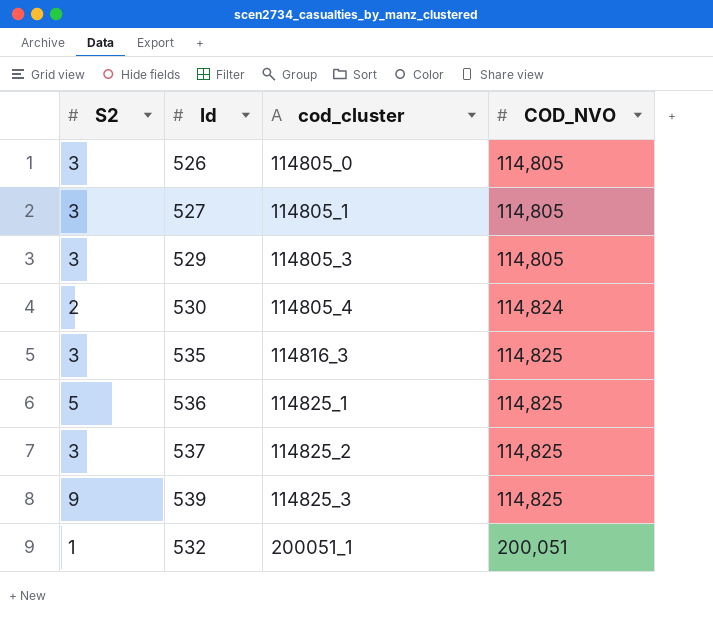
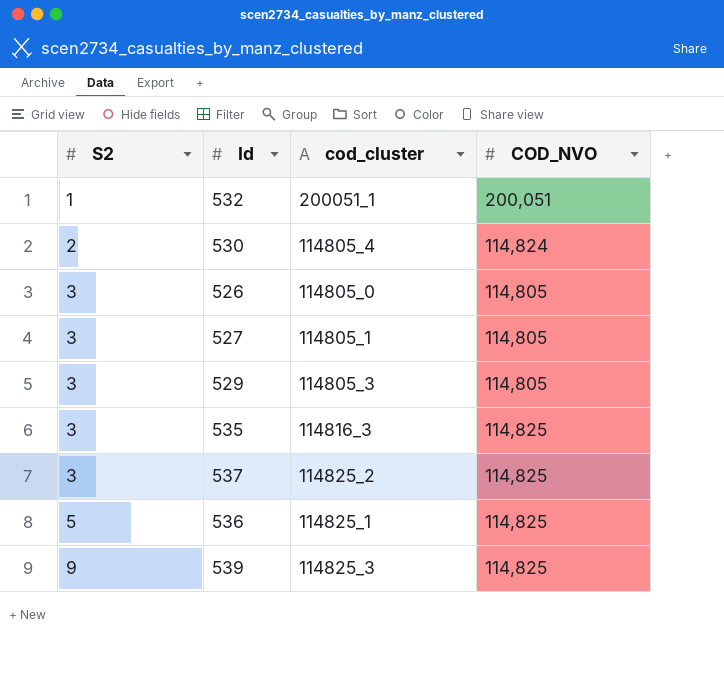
row order: cod_cluster ascending -> S2 ascending

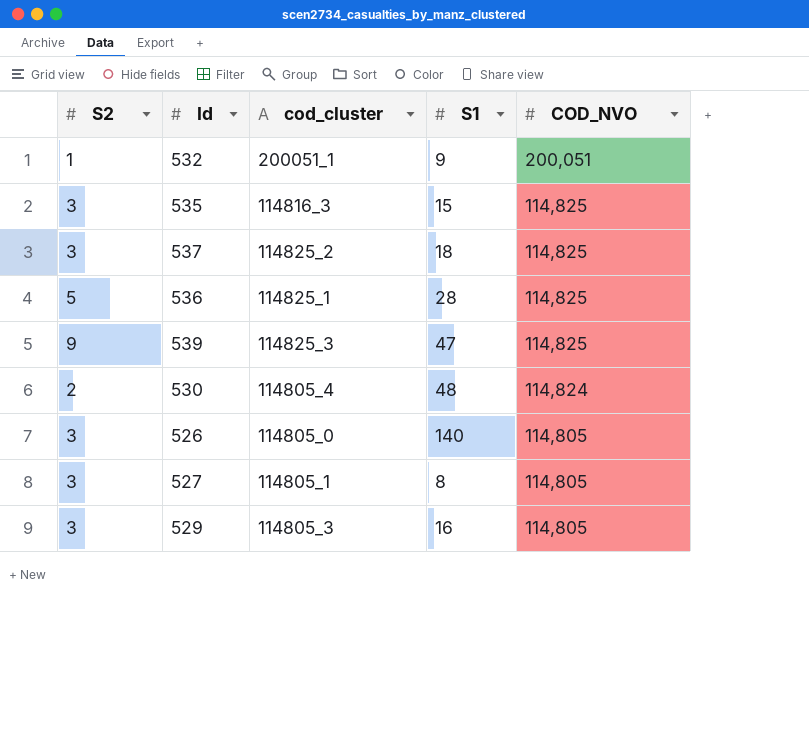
row order: S2 ascending -> COD_NVO descending
column S1 | position: none -> 4

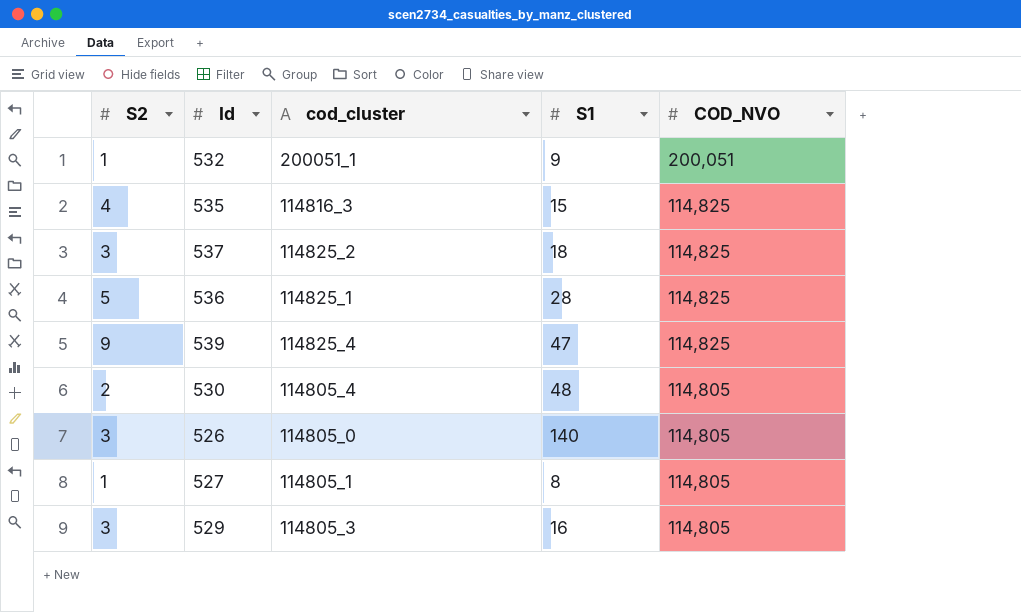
535 | S2: 3 -> 4
539 | cod_cluster: 114825_3 -> 114825_4
530 | COD_NVO: 114,824 -> 114,805
527 | S2: 3 -> 1

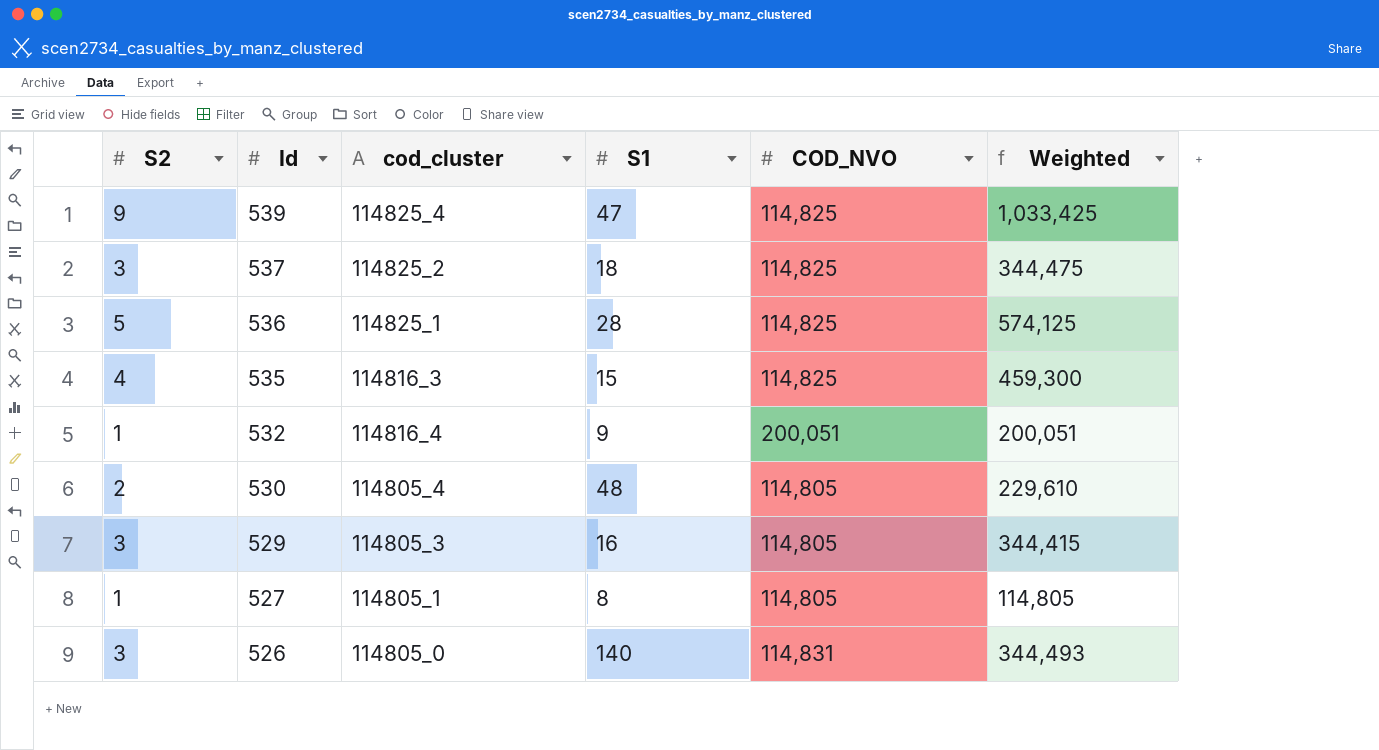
row order: COD_NVO descending -> Id descending
column Weighted | formula: none -> [S2] * [COD_NVO]
532 | cod_cluster: 200051_1 -> 114816_4
526 | COD_NVO: 114,805 -> 114,831

